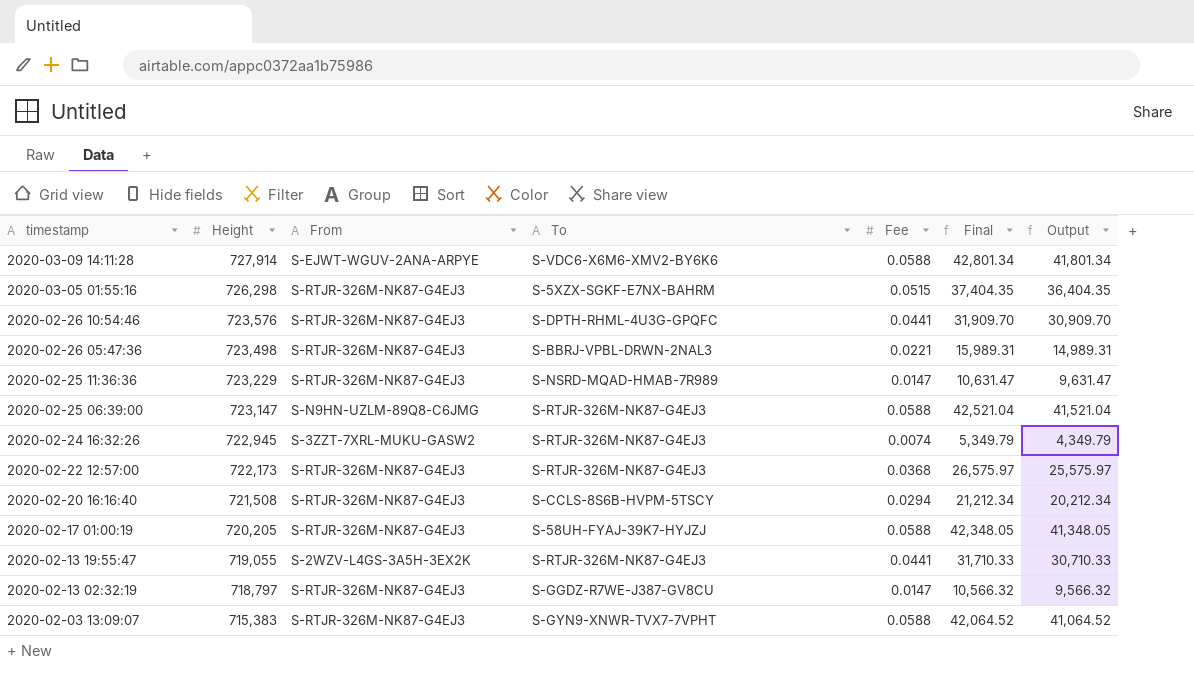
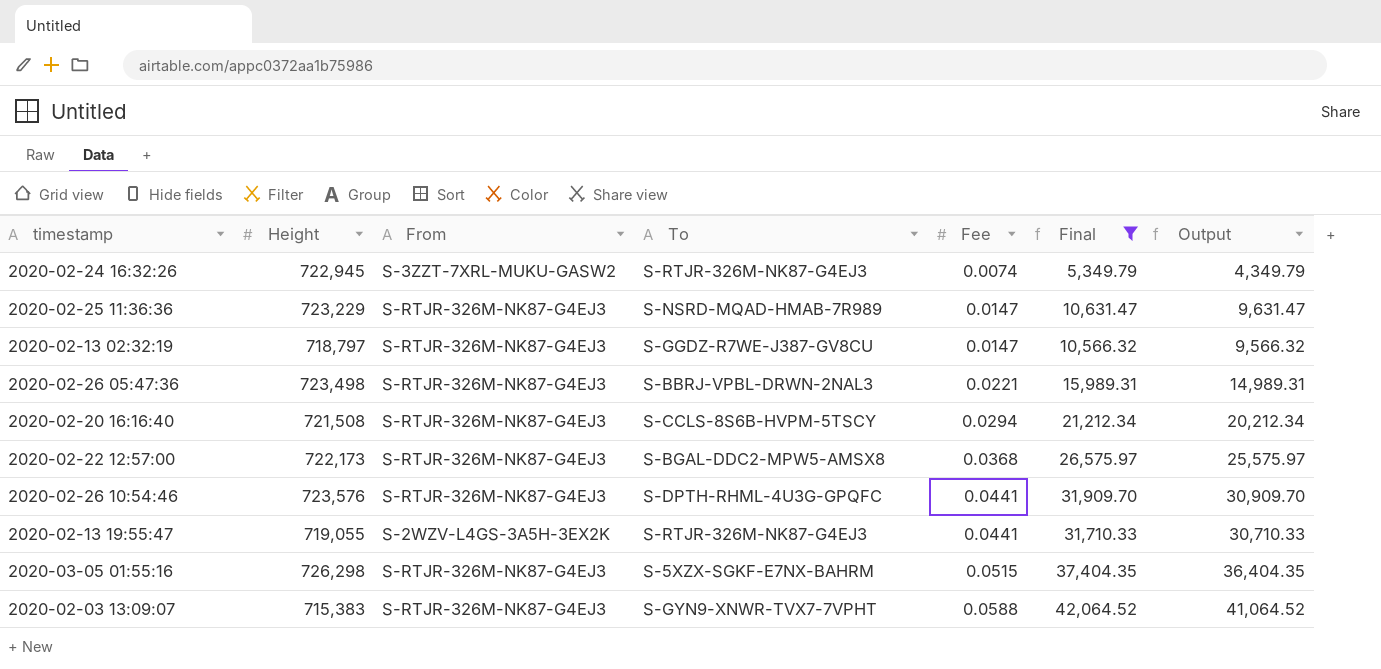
filter: none -> Final <= 42,064.52
row order: timestamp descending -> Fee ascending
2020-02-22 12:57:00 | To: S-RTJR-326M-NK87-G4EJ3 -> S-BGAL-DDC2-MPW5-AMSX8

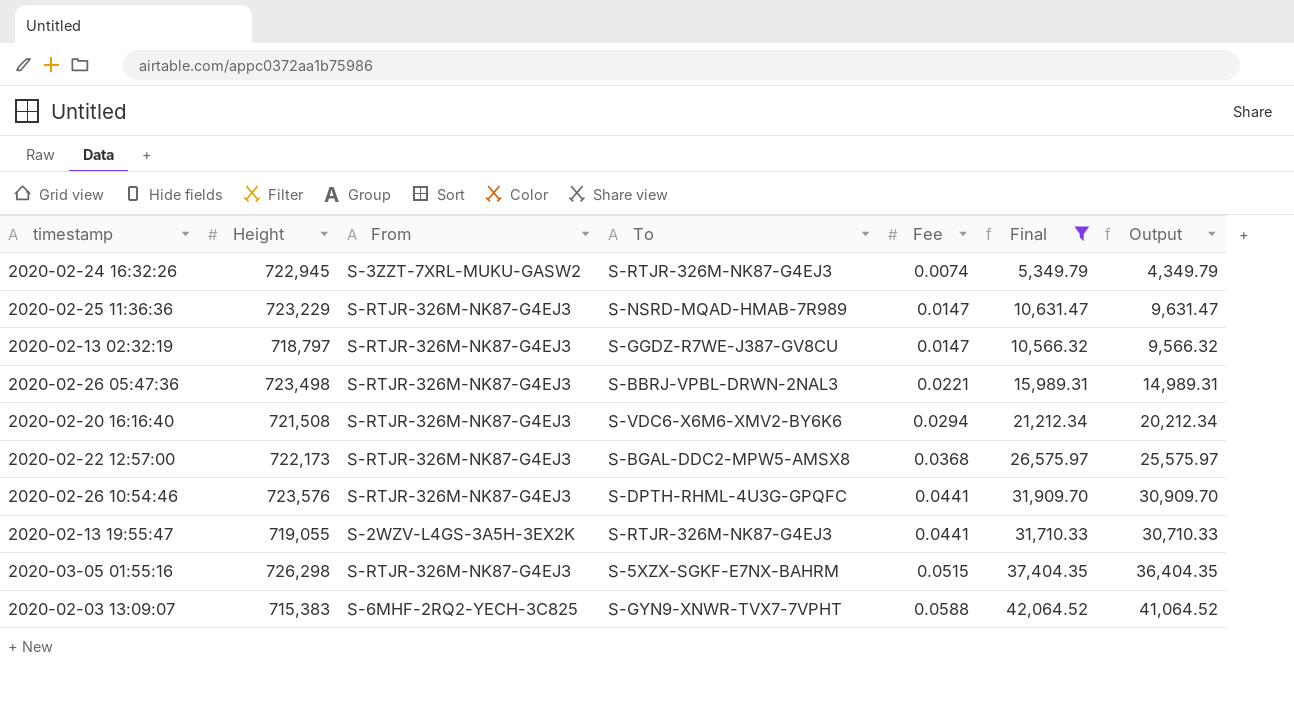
2020-02-20 16:16:40 | To: S-CCLS-8S6B-HVPM-5TSCY -> S-VDC6-X6M6-XMV2-BY6K6
2020-02-03 13:09:07 | From: S-RTJR-326M-NK87-G4EJ3 -> S-6MHF-2RQ2-YECH-3C825

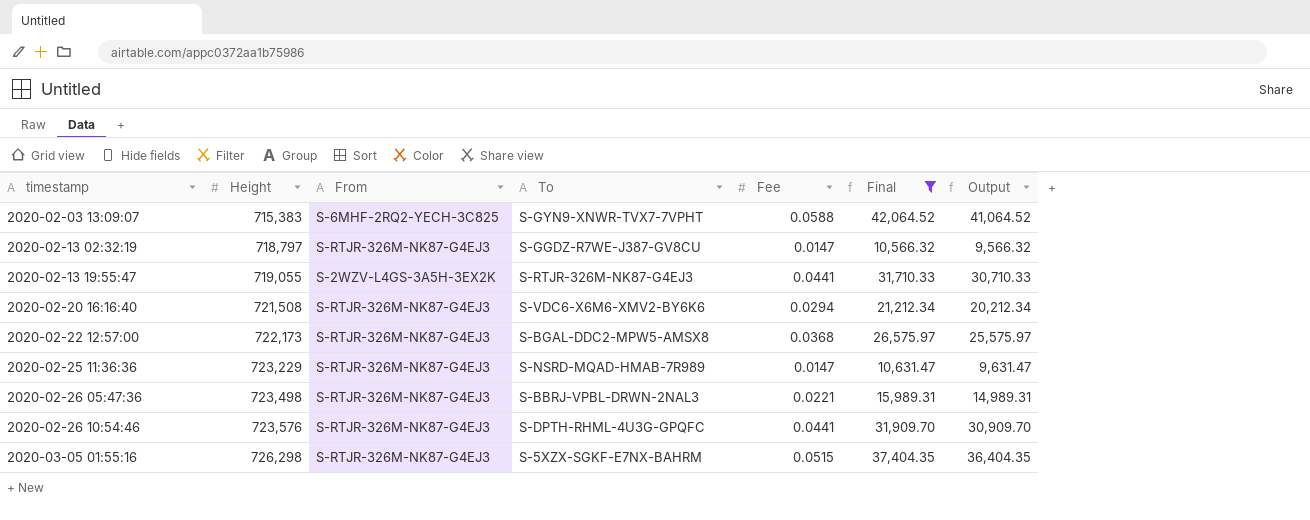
row order: Fee ascending -> timestamp ascending
row 2020-02-24 16:32:26: 722,945 | S-3ZZT-7XRL-MUKU-GASW2 | S-RTJR-326M-NK87-G4EJ3 | 0.0074 | 5,349.79 | 4,349.79 -> none

